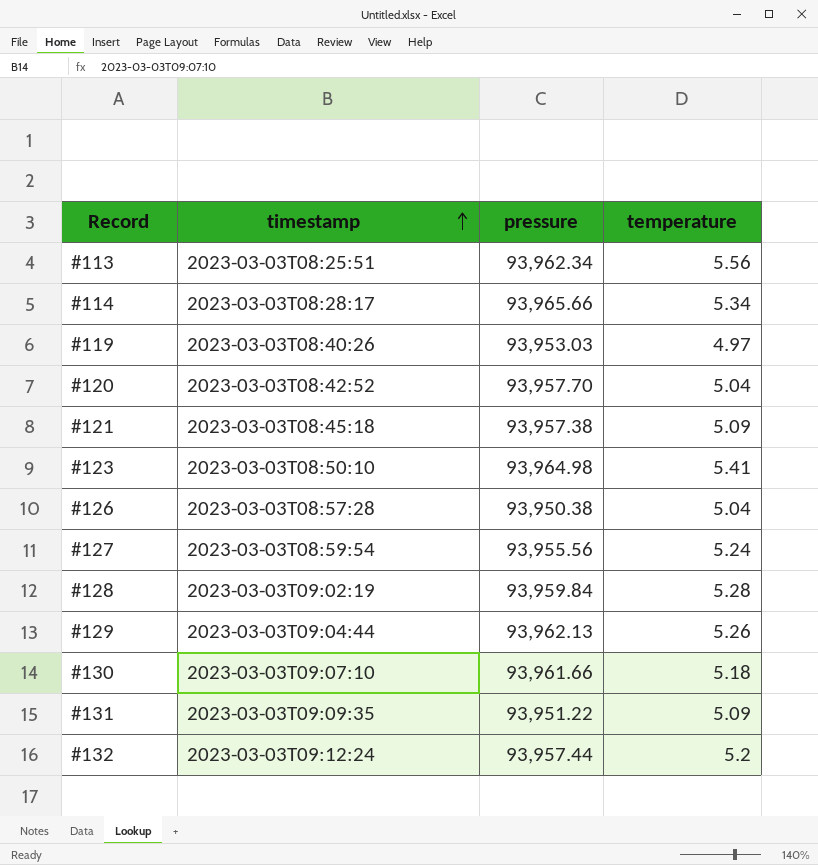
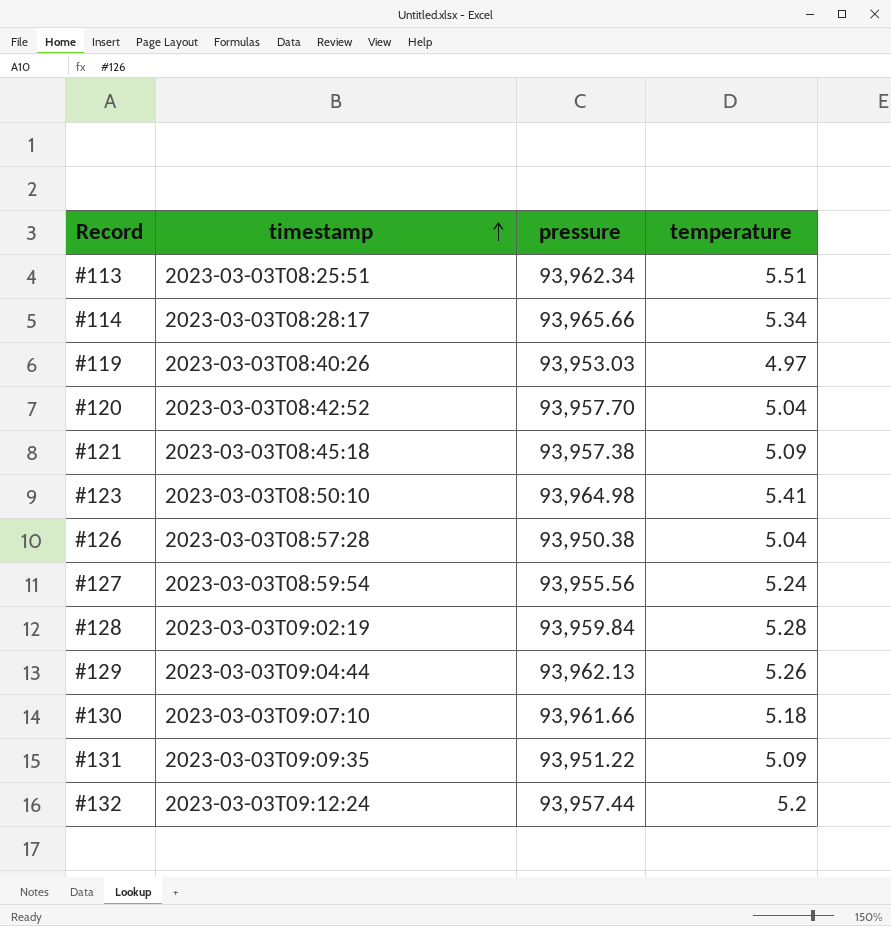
#113 | temperature: 5.56 -> 5.51

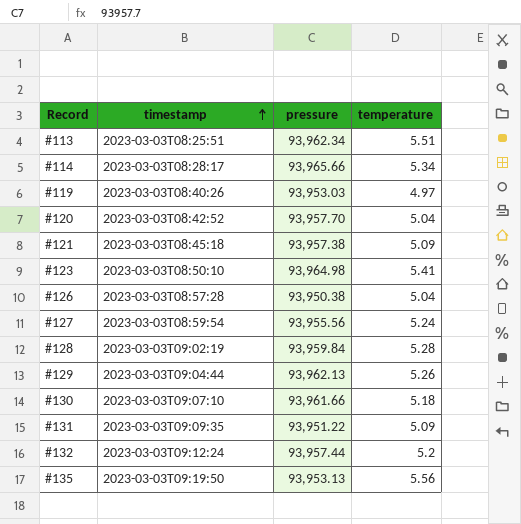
row #135: none -> 2023-03-03T09:19:50 | 93,953.13 | 5.56

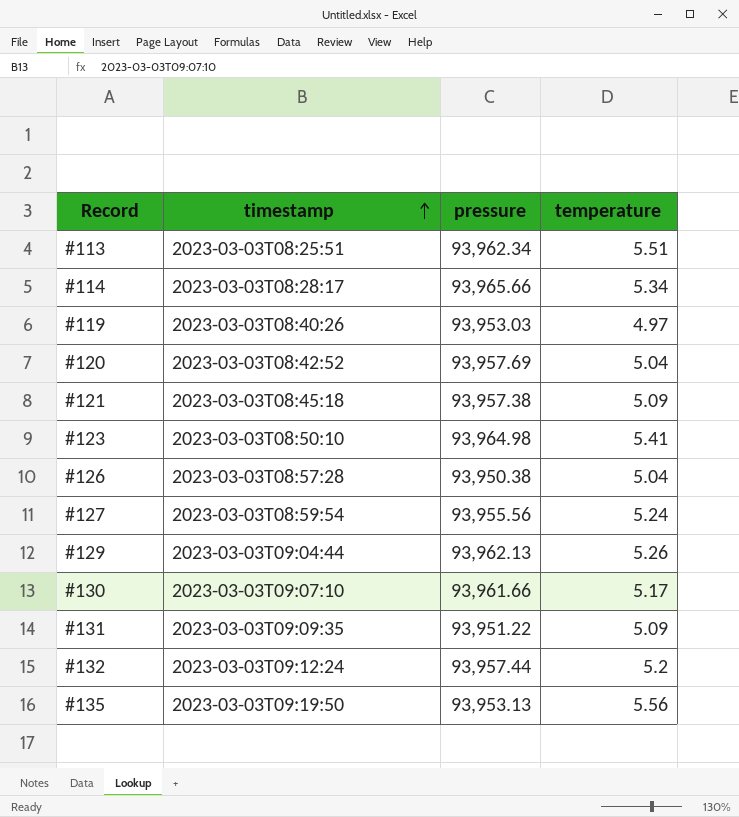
row #128: 2023-03-03T09:02:19 | 93,959.84 | 5.28 -> none
#120 | pressure: 93,957.70 -> 93,957.69
#130 | temperature: 5.18 -> 5.17

